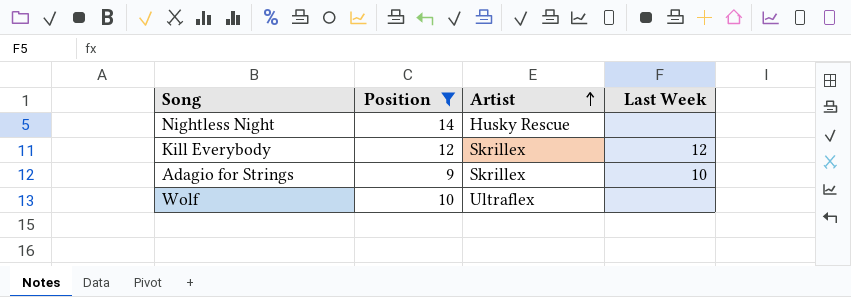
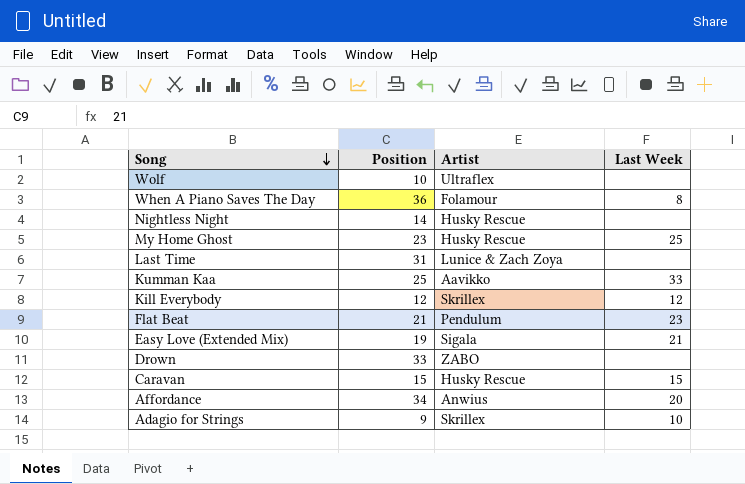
filter: Position <= 14 -> none
row order: Artist ascending -> Song descending

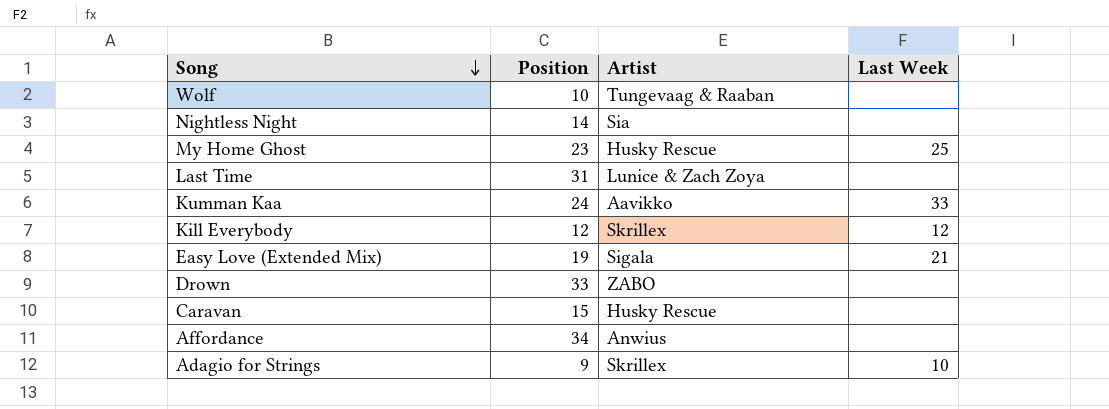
row When A Piano Saves The Day: 36 | Folamour | 8 -> none
row Flat Beat: 21 | Pendulum | 23 -> none
Wolf | Artist: Ultraflex -> Tungevaag & Raaban
Nightless Night | Artist: Husky Rescue -> Sia
Kumman Kaa | Position: 25 -> 24
Caravan | Last Week: 15 -> none
Affordance | Last Week: 20 -> none

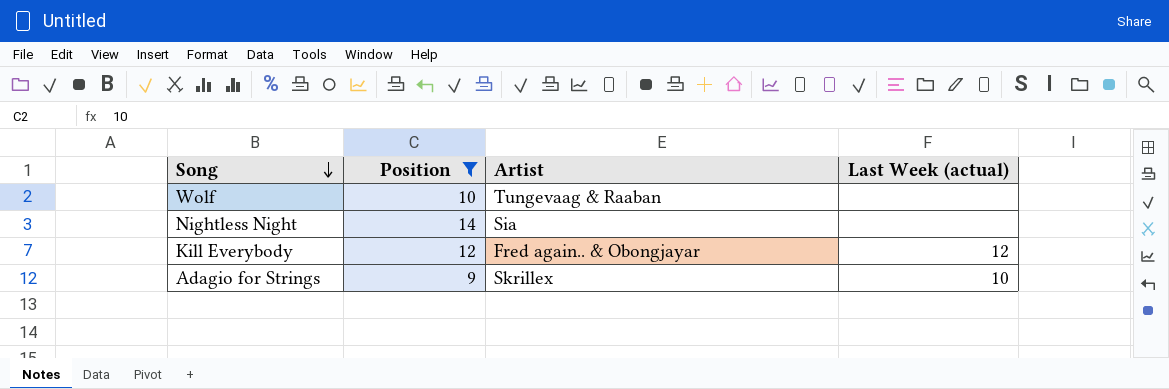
filter: none -> Position <= 14
column name: Last Week -> Last Week (actual)
Kill Everybody | Artist: Skrillex -> Fred again.. & Obongjayar

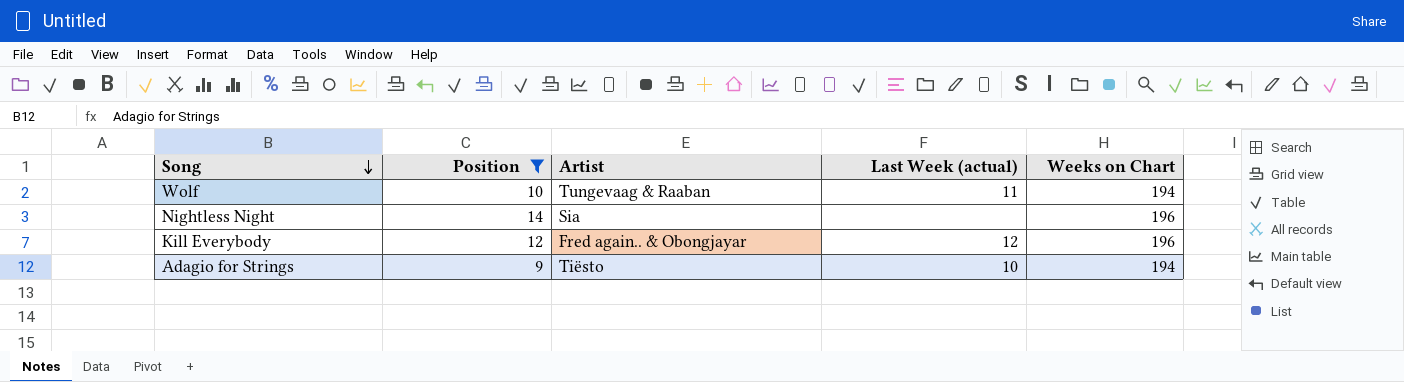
column Weeks on Chart | position: none -> 5
Wolf | Last Week (actual): none -> 11
Adagio for Strings | Artist: Skrillex -> Tiësto

